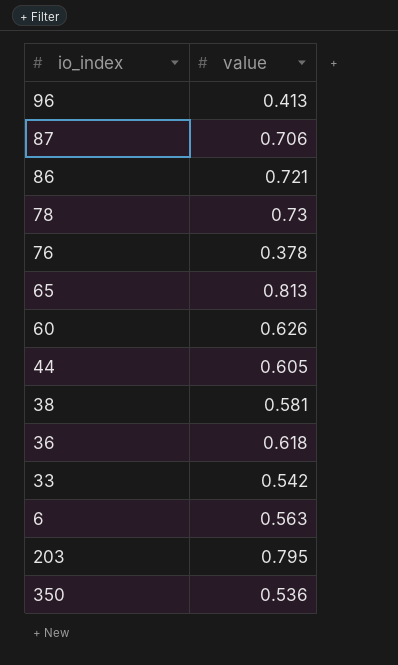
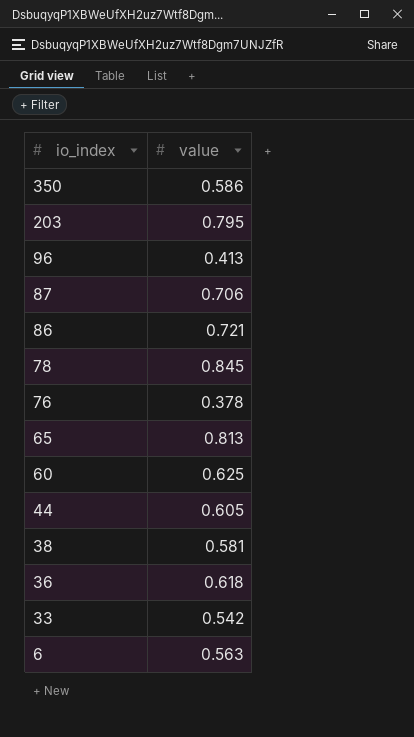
row order: none -> io_index descending
350 | value: 0.536 -> 0.586
78 | value: 0.73 -> 0.845
60 | value: 0.626 -> 0.625

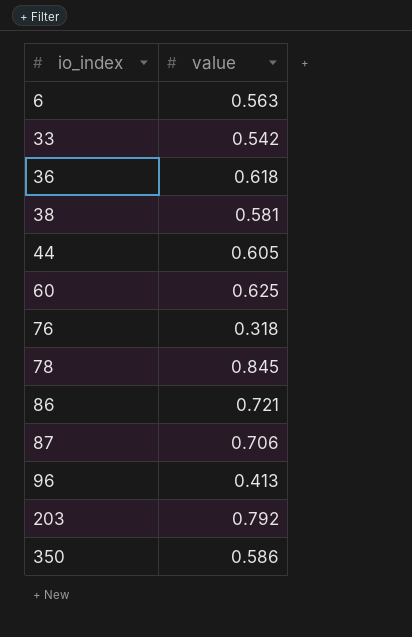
row order: io_index descending -> io_index ascending
row 65: 0.813 -> none
76 | value: 0.378 -> 0.318
203 | value: 0.795 -> 0.792

